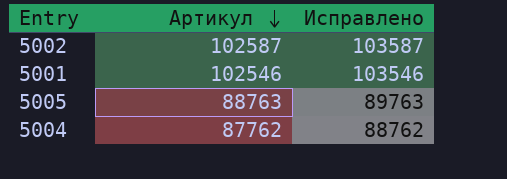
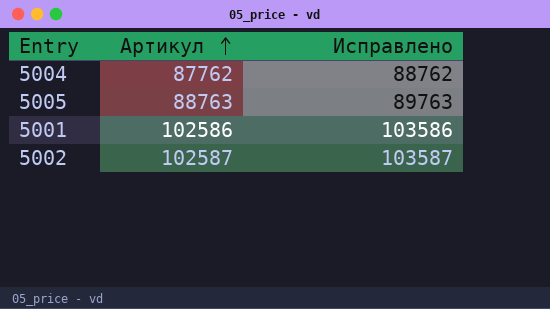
row order: Артикул descending -> Артикул ascending
5001 | Артикул: 102546 -> 102586
5001 | Исправлено: 103546 -> 103586

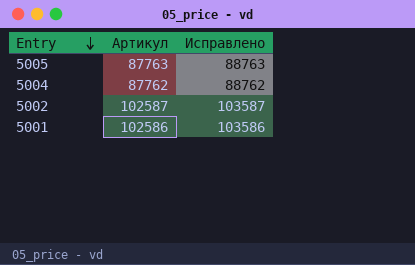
row order: Артикул ascending -> Entry descending
5005 | Артикул: 88763 -> 87763
5005 | Исправлено: 89763 -> 88763

